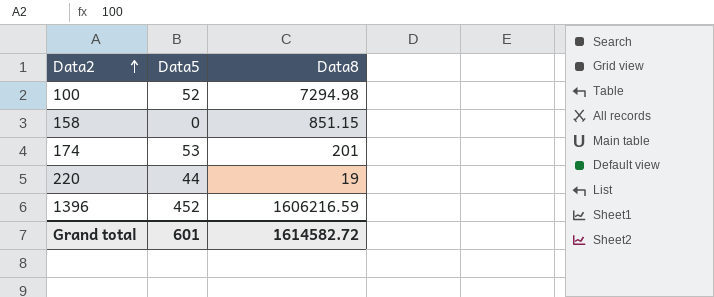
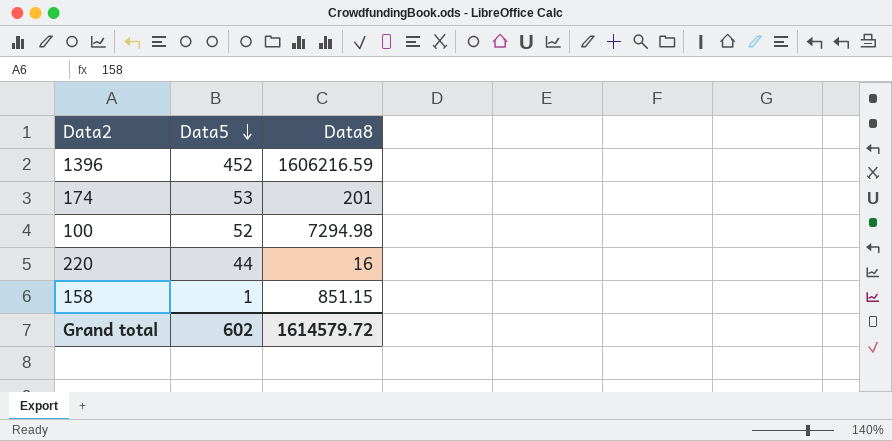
row order: Data2 ascending -> Data5 descending
220 | Data8: 19 -> 16
158 | Data5: 0 -> 1
Grand total | Data5: 601 -> 602
Grand total | Data8: 1614582.72 -> 1614579.72

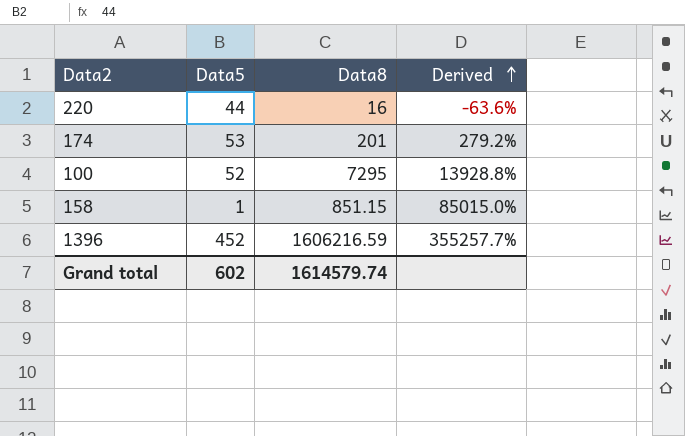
row order: Data5 descending -> Derived ascending
column Derived | formula: none -> ([Data8] - [Data5]) / [Data5]
100 | Data8: 7294.98 -> 7295
Grand total | Data8: 1614579.72 -> 1614579.74

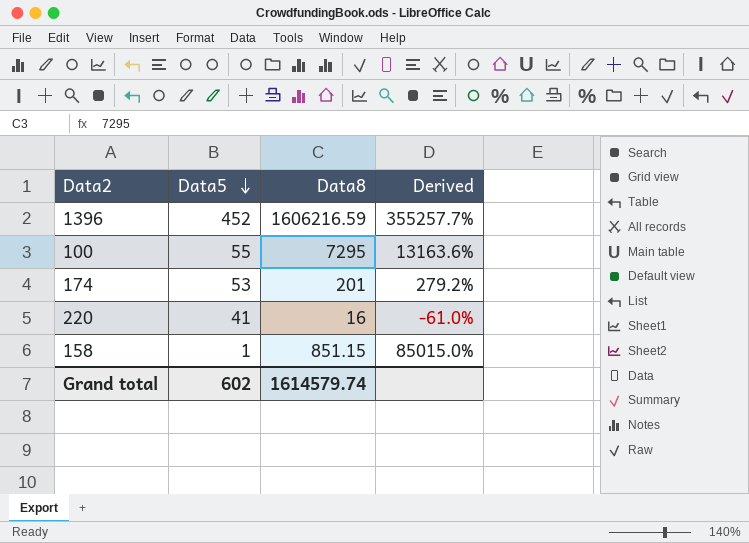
row order: Derived ascending -> Data5 descending
100 | Data5: 52 -> 55
100 | Derived: 13928.8% -> 13163.6%
220 | Data5: 44 -> 41
220 | Derived: -63.6% -> -61.0%

